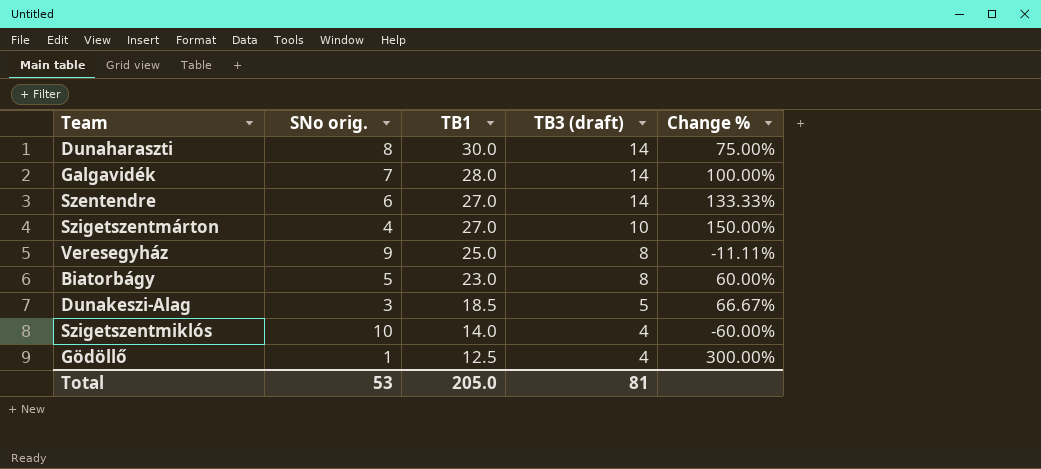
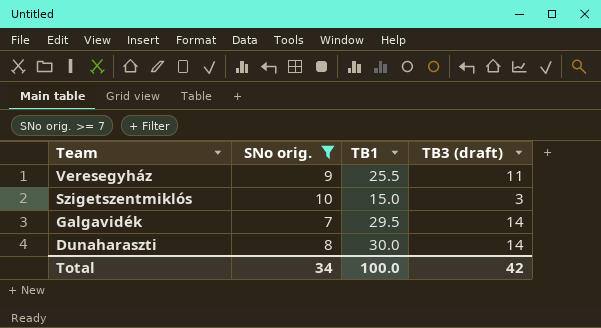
filter: none -> SNo orig. >= 7
row order: TB1 descending -> Team descending
column Change % | formula: ([TB3 (draft)] - [SNo orig.]) / [SNo orig.] -> none
Veresegyház | TB1: 25.0 -> 25.5
Veresegyház | TB3 (draft): 8 -> 11
Szigetszentmiklós | TB1: 14.0 -> 15.0
Szigetszentmiklós | TB3 (draft): 4 -> 3
Galgavidék | TB1: 28.0 -> 29.5
Total | SNo orig.: 53 -> 34
Total | TB1: 205.0 -> 100.0
Total | TB3 (draft): 81 -> 42

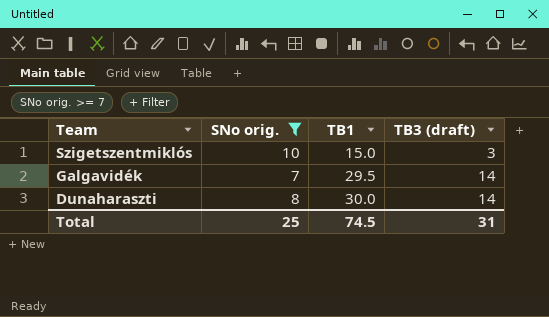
row Veresegyház: 9 | 25.5 | 11 -> none
Total | SNo orig.: 34 -> 25
Total | TB1: 100.0 -> 74.5
Total | TB3 (draft): 42 -> 31

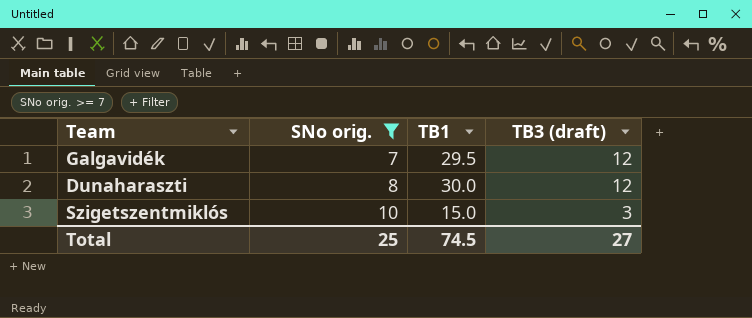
row order: Team descending -> SNo orig. ascending
Galgavidék | TB3 (draft): 14 -> 12
Dunaharaszti | TB3 (draft): 14 -> 12
Total | TB3 (draft): 31 -> 27

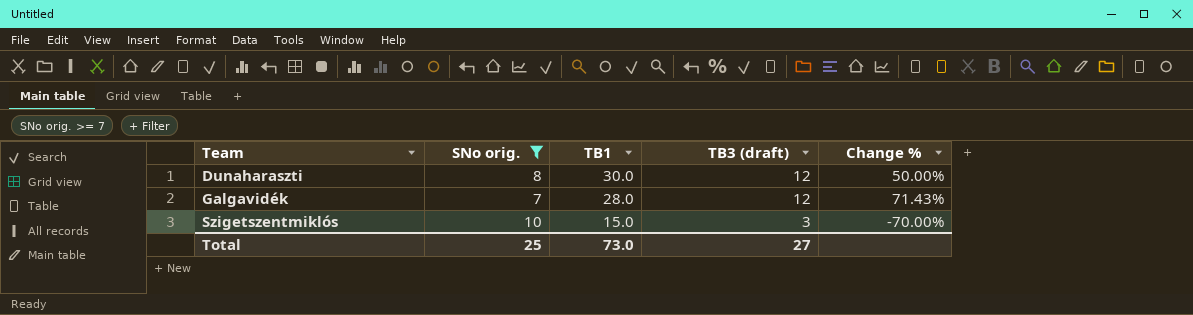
row order: SNo orig. ascending -> Team ascending
column Change % | formula: none -> ([TB3 (draft)] - [SNo orig.]) / [SNo orig.]
Galgavidék | TB1: 29.5 -> 28.0
Total | TB1: 74.5 -> 73.0

